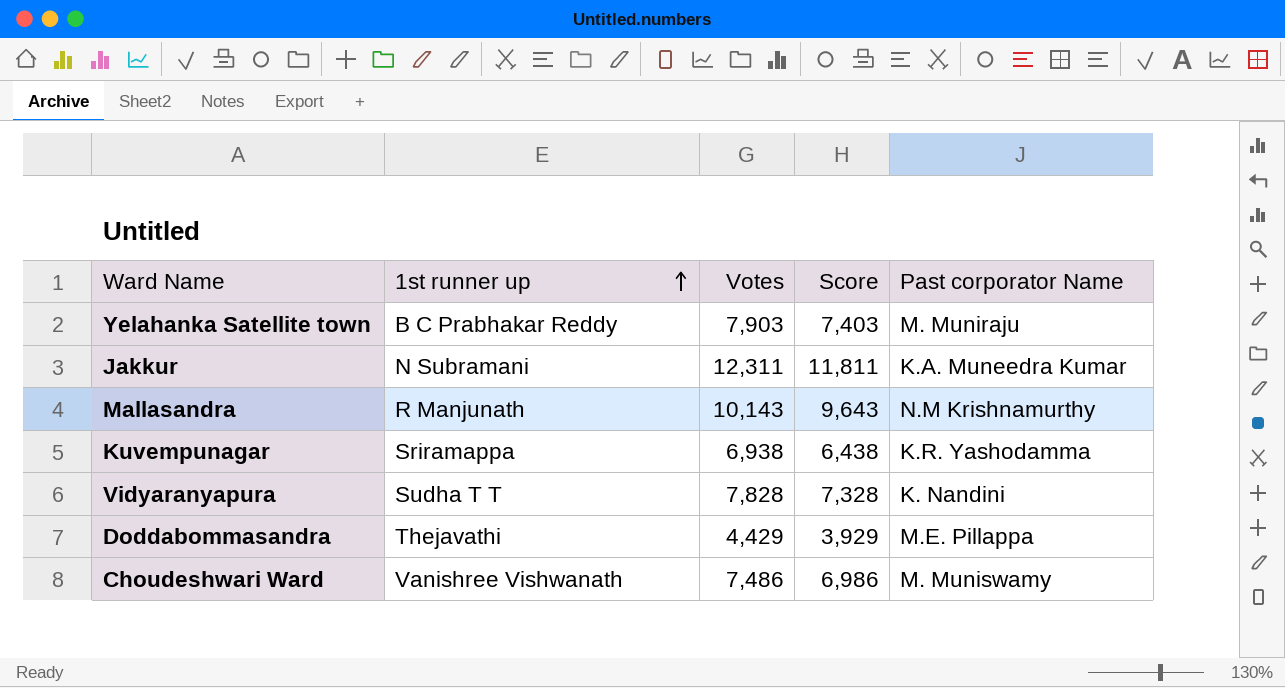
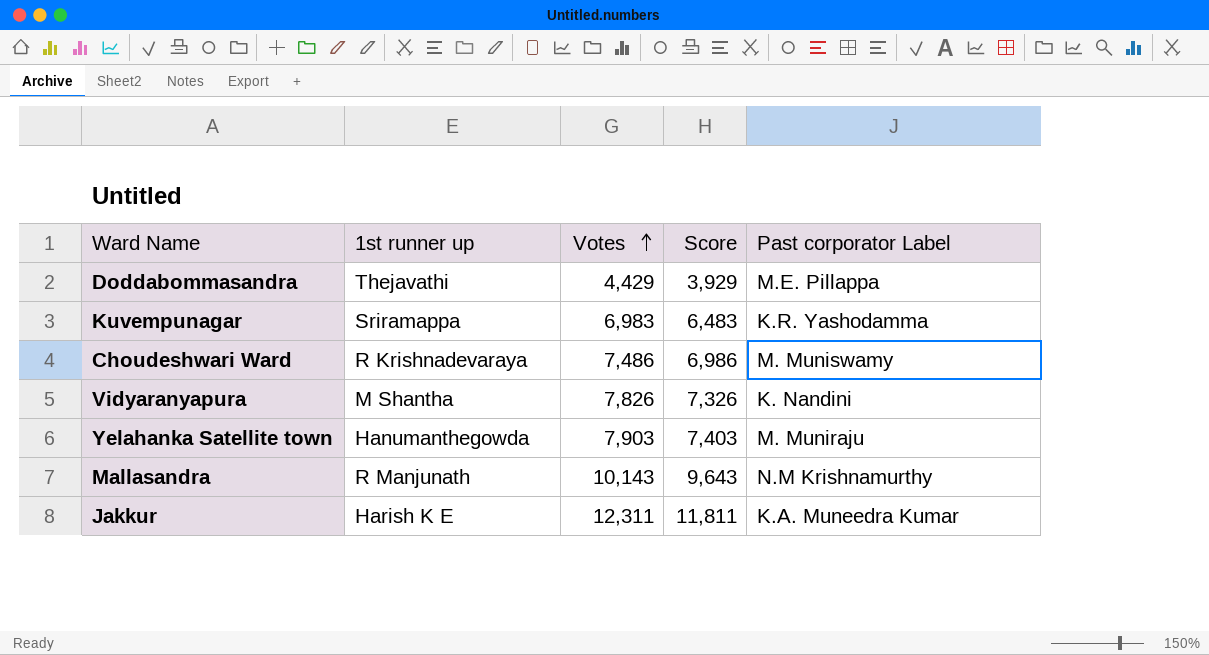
row order: 1st runner up ascending -> Votes ascending
column name: Past corporator Name -> Past corporator Label
Kuvempunagar | Votes: 6,938 -> 6,983
Kuvempunagar | Score: 6,438 -> 6,483
Choudeshwari Ward | 1st runner up: Vanishree Vishwanath -> R Krishnadevaraya
Vidyaranyapura | 1st runner up: Sudha T T -> M Shantha
Vidyaranyapura | Votes: 7,828 -> 7,826
Vidyaranyapura | Score: 7,328 -> 7,326
Yelahanka Satellite town | 1st runner up: B C Prabhakar Reddy -> Hanumanthegowda
Jakkur | 1st runner up: N Subramani -> Harish K E

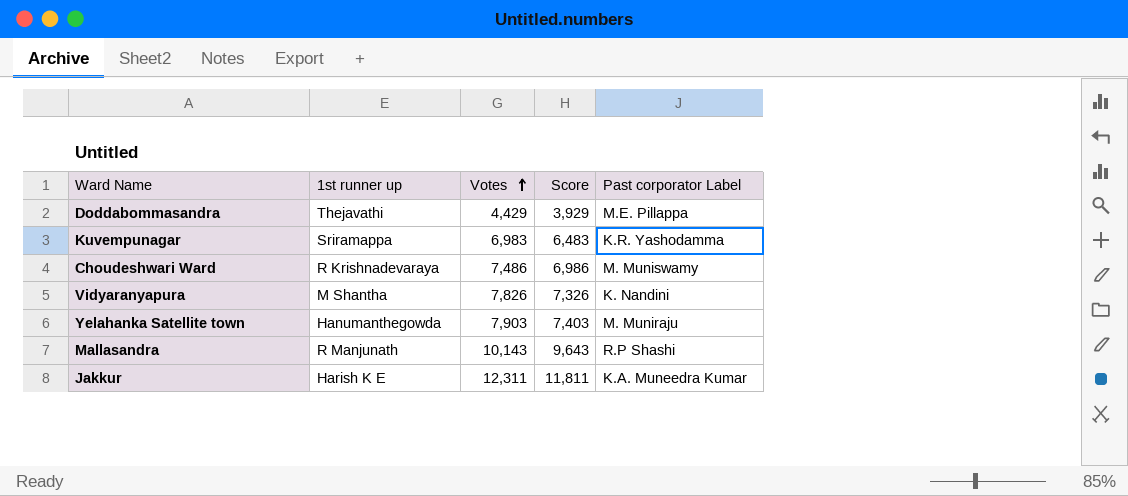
Mallasandra | Past corporator Label: N.M Krishnamurthy -> R.P Shashi

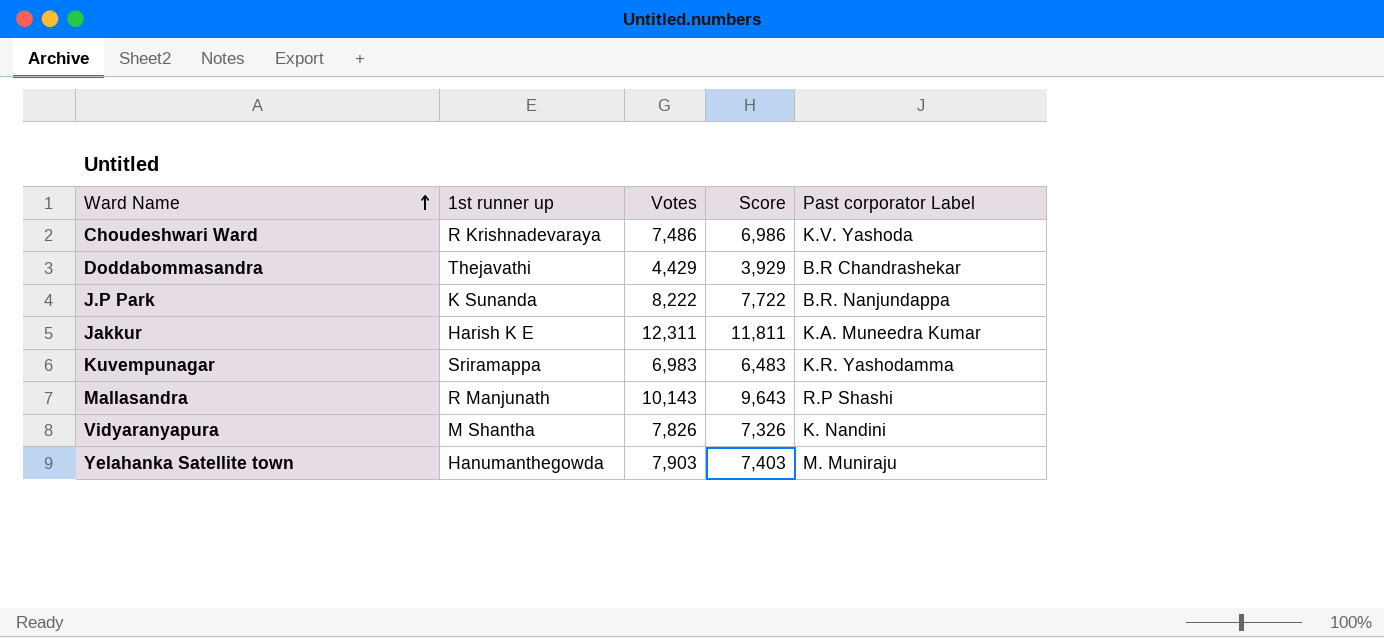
row order: Votes ascending -> Ward Name ascending
Choudeshwari Ward | Past corporator Label: M. Muniswamy -> K.V. Yashoda
Doddabommasandra | Past corporator Label: M.E. Pillappa -> B.R Chandrashekar
row J.P Park: none -> K Sunanda | 8,222 | 7,722 | B.R. Nanjundappa

